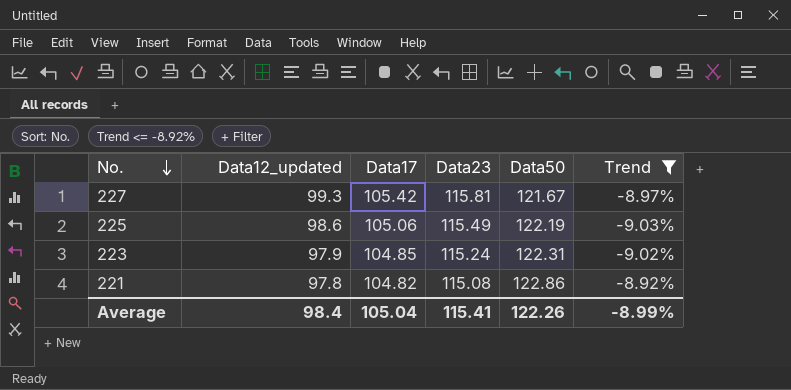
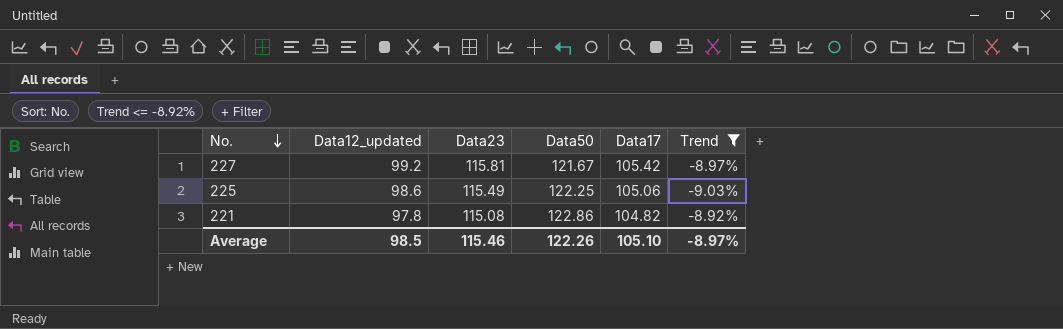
column Data17 | position: 3 -> 5
row 223: 97.9 | 104.85 | 115.24 | 122.31 | -9.02% -> none
227 | Data12_updated: 99.3 -> 99.2
225 | Data50: 122.19 -> 122.25
Average | Data12_updated: 98.4 -> 98.5
Average | Data23: 115.41 -> 115.46
Average | Data17: 105.04 -> 105.10
Average | Trend: -8.99% -> -8.97%

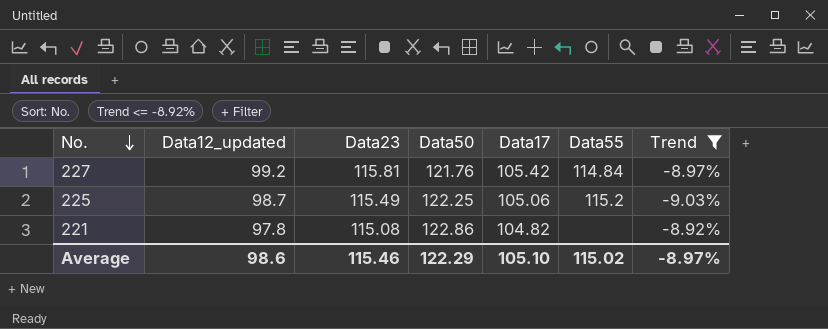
column Data55 | position: none -> 6
227 | Data50: 121.67 -> 121.76
225 | Data12_updated: 98.6 -> 98.7
Average | Data12_updated: 98.5 -> 98.6
Average | Data50: 122.26 -> 122.29

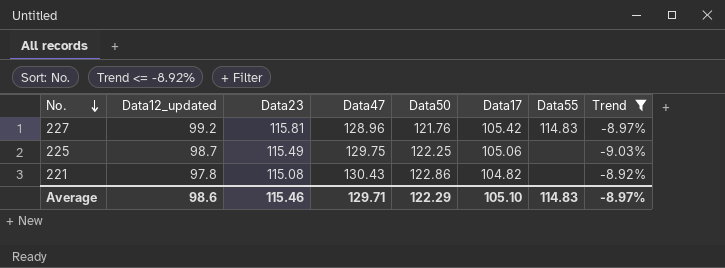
column Data47 | position: none -> 4
227 | Data55: 114.84 -> 114.83
225 | Data55: 115.2 -> none
Average | Data55: 115.02 -> 114.83

